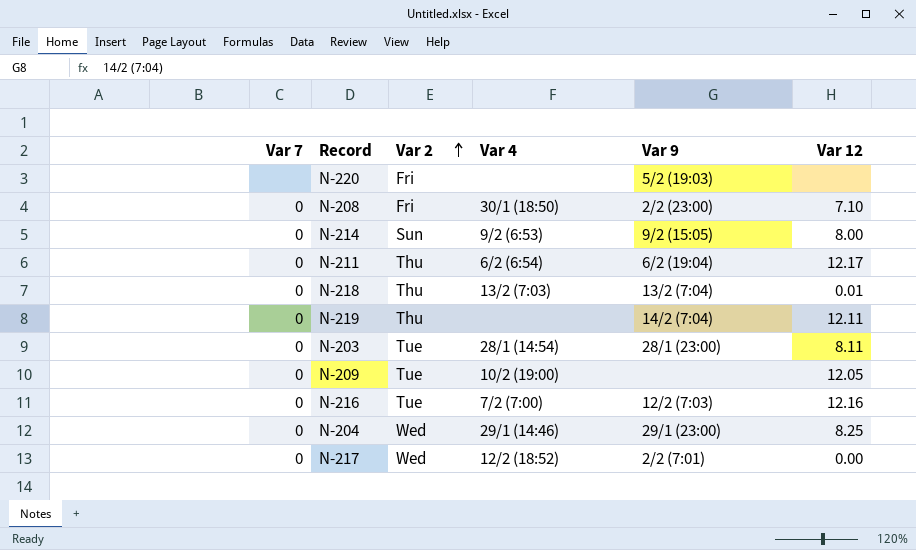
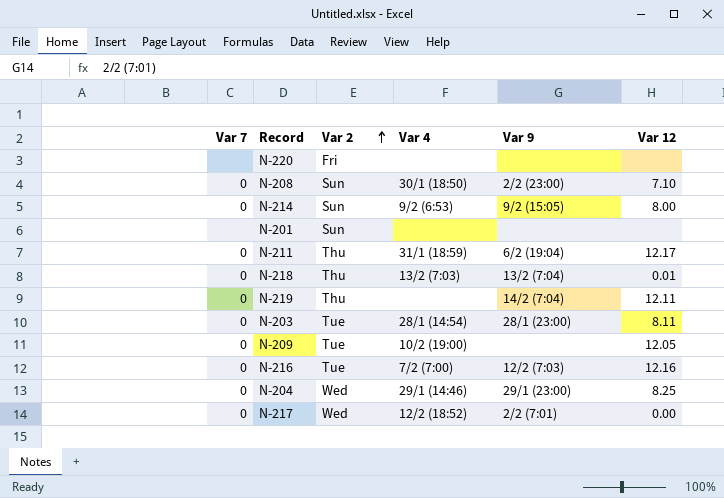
N-220 | Var 9: 5/2 (19:03) -> none
N-208 | Var 2: Fri -> Sun
row N-201: none -> none | Sun | none | none | none
N-211 | Var 4: 6/2 (6:54) -> 31/1 (18:59)

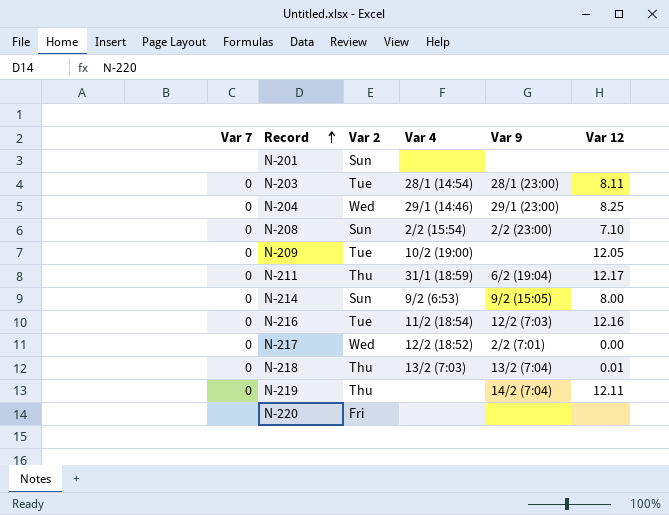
row order: Var 2 ascending -> Record ascending
N-208 | Var 4: 30/1 (18:50) -> 2/2 (15:54)
N-216 | Var 4: 7/2 (7:00) -> 11/2 (18:54)

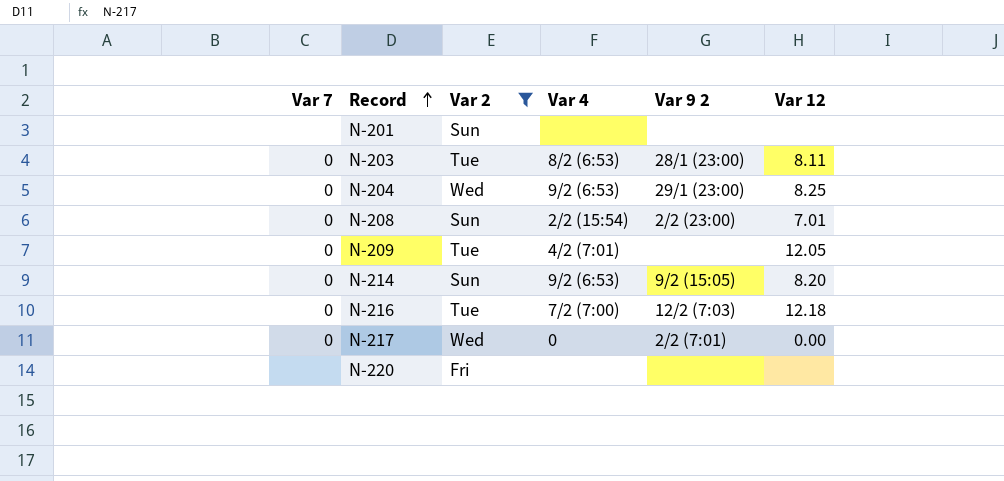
filter: none -> Var 2 != Thu
column name: Var 9 -> Var 9 2
N-203 | Var 4: 28/1 (14:54) -> 8/2 (6:53)
N-204 | Var 4: 29/1 (14:46) -> 9/2 (6:53)
N-208 | Var 12: 7.10 -> 7.01
N-209 | Var 4: 10/2 (19:00) -> 4/2 (7:01)
N-214 | Var 12: 8.00 -> 8.20
N-216 | Var 4: 11/2 (18:54) -> 7/2 (7:00)
N-216 | Var 12: 12.16 -> 12.18
N-217 | Var 4: 12/2 (18:52) -> 0

